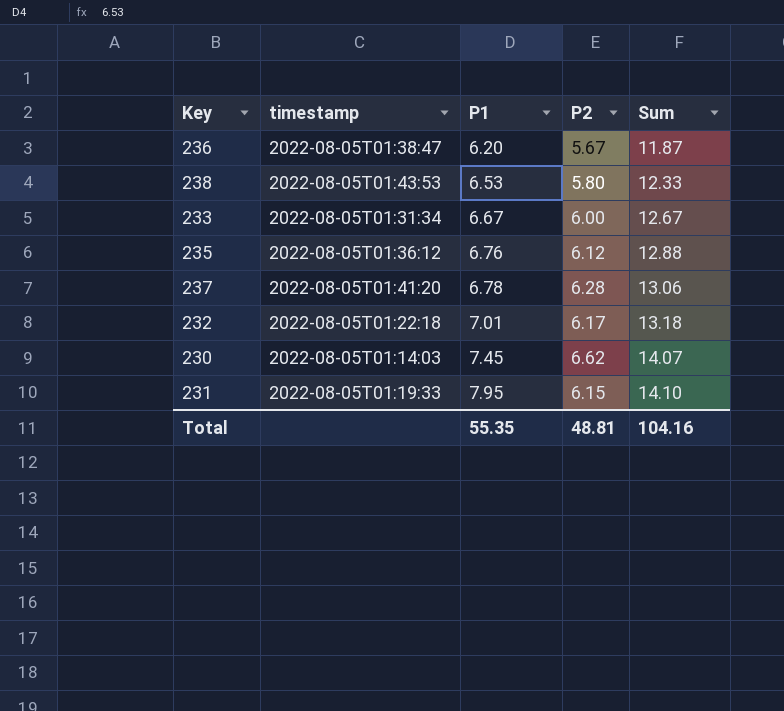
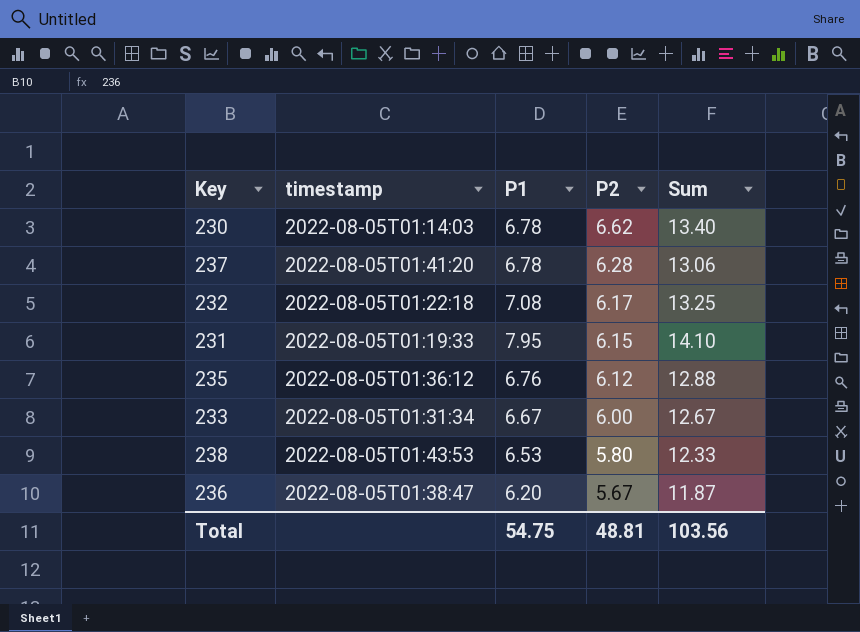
row order: P1 ascending -> P2 descending
230 | P1: 7.45 -> 6.78
230 | Sum: 14.07 -> 13.40
232 | P1: 7.01 -> 7.08
232 | Sum: 13.18 -> 13.25
Total | P1: 55.35 -> 54.75
Total | Sum: 104.16 -> 103.56

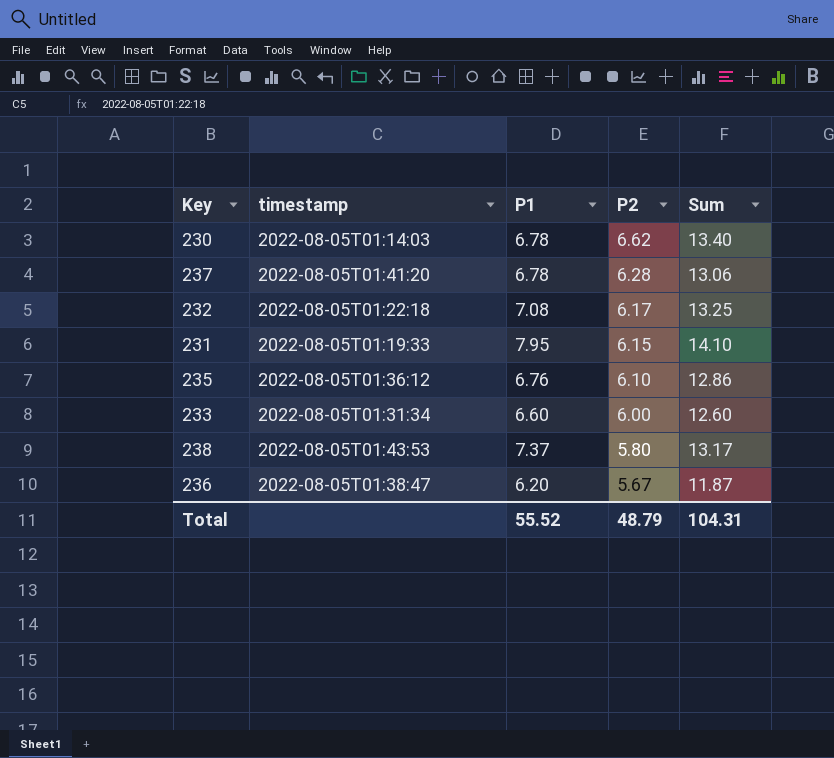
235 | P2: 6.12 -> 6.10
235 | Sum: 12.88 -> 12.86
233 | P1: 6.67 -> 6.60
233 | Sum: 12.67 -> 12.60
238 | P1: 6.53 -> 7.37
238 | Sum: 12.33 -> 13.17
Total | P1: 54.75 -> 55.52
Total | P2: 48.81 -> 48.79
Total | Sum: 103.56 -> 104.31

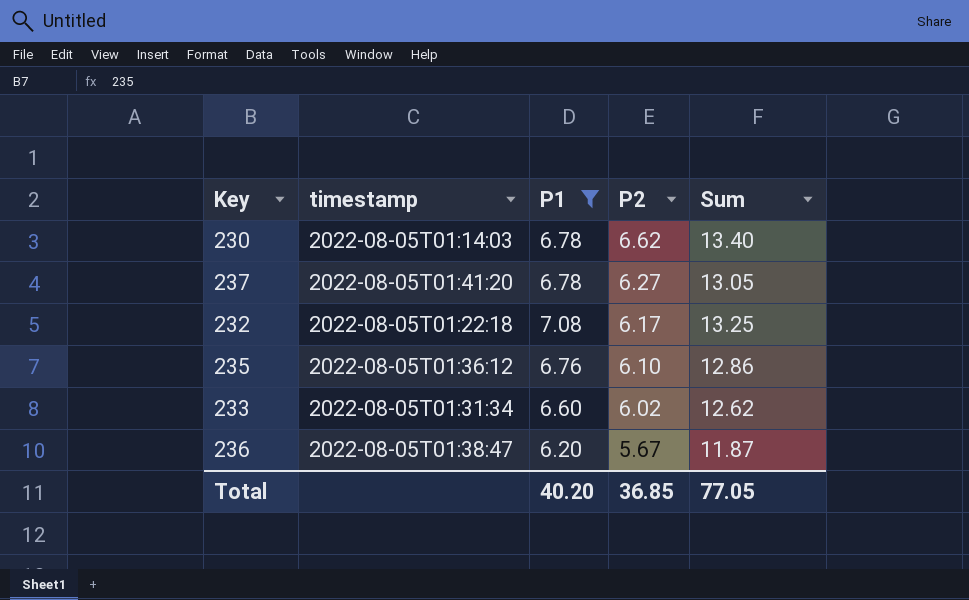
filter: none -> P1 <= 7.08
237 | P2: 6.28 -> 6.27
237 | Sum: 13.06 -> 13.05
233 | P2: 6.00 -> 6.02
233 | Sum: 12.60 -> 12.62
Total | P1: 55.52 -> 40.20
Total | P2: 48.79 -> 36.85
Total | Sum: 104.31 -> 77.05

